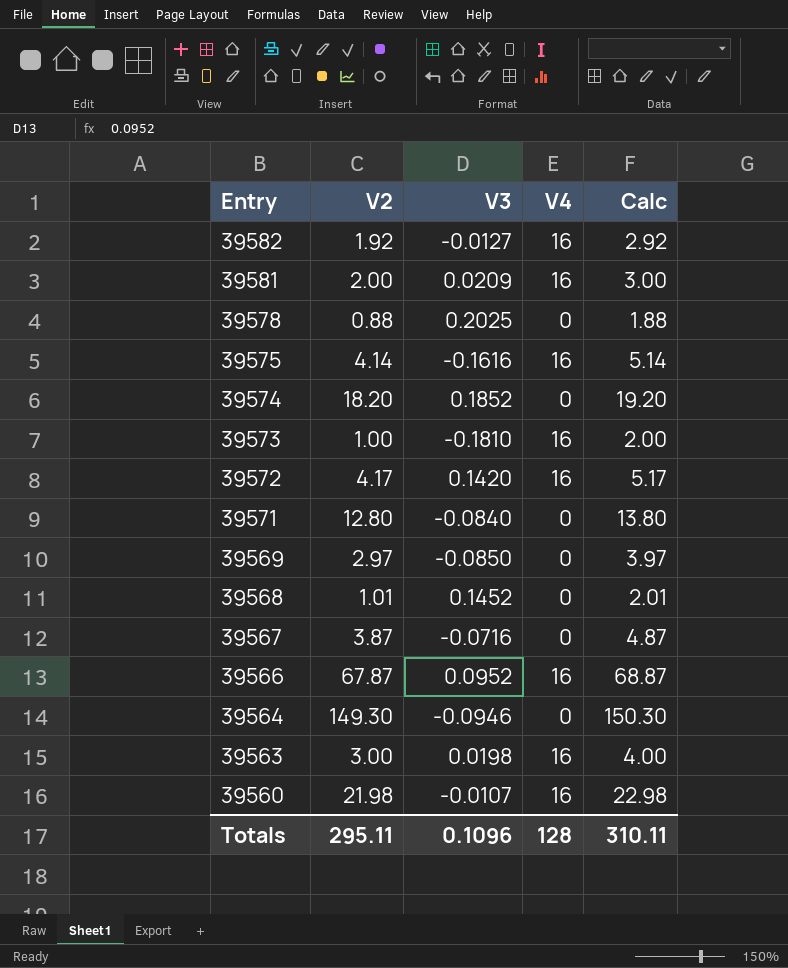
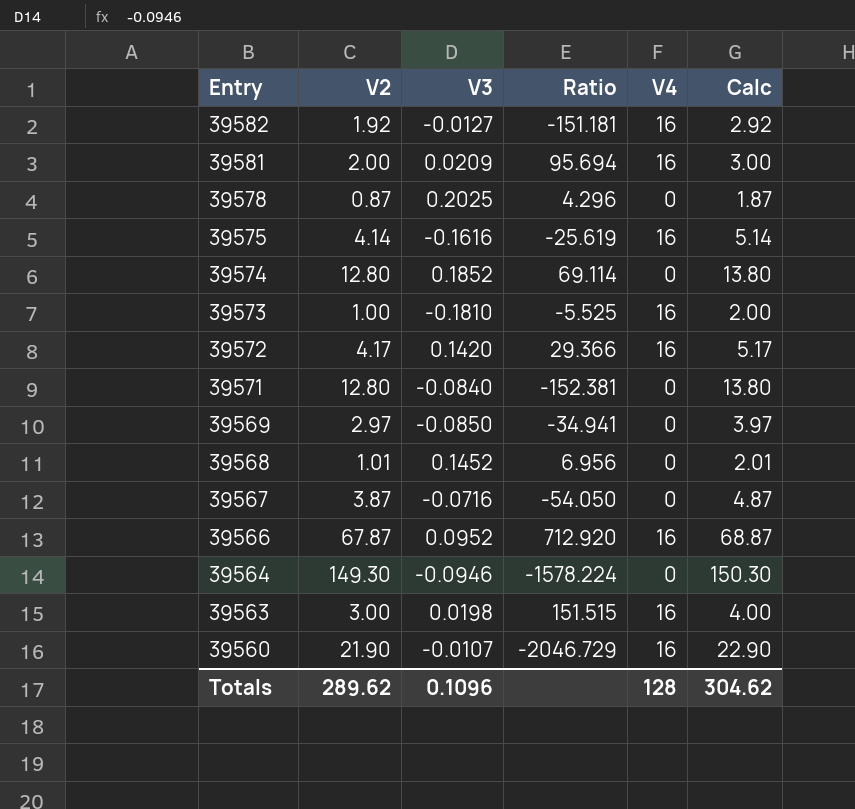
column Ratio | formula: none -> [V2] / [V3]
39578 | V2: 0.88 -> 0.87
39578 | Calc: 1.88 -> 1.87
39574 | V2: 18.20 -> 12.80
39574 | Calc: 19.20 -> 13.80
39560 | V2: 21.98 -> 21.90
39560 | Calc: 22.98 -> 22.90
Totals | V2: 295.11 -> 289.62
Totals | Calc: 310.11 -> 304.62

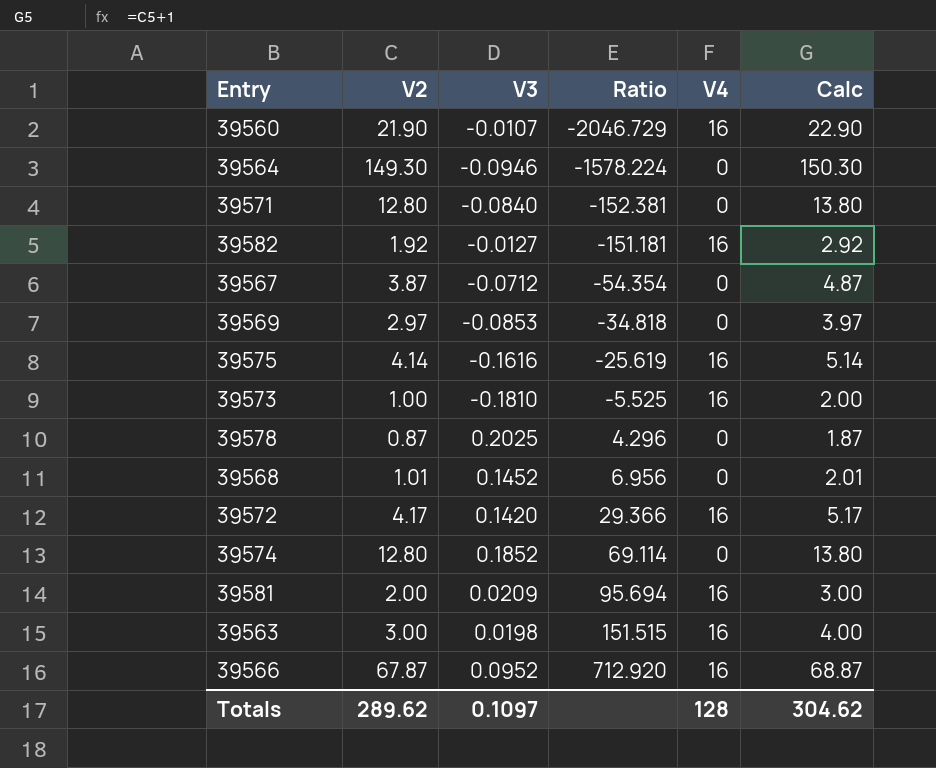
row order: Entry descending -> Ratio ascending
39567 | V3: -0.0716 -> -0.0712
39567 | Ratio: -54.050 -> -54.354
39569 | V3: -0.0850 -> -0.0853
39569 | Ratio: -34.941 -> -34.818
Totals | V3: 0.1096 -> 0.1097

